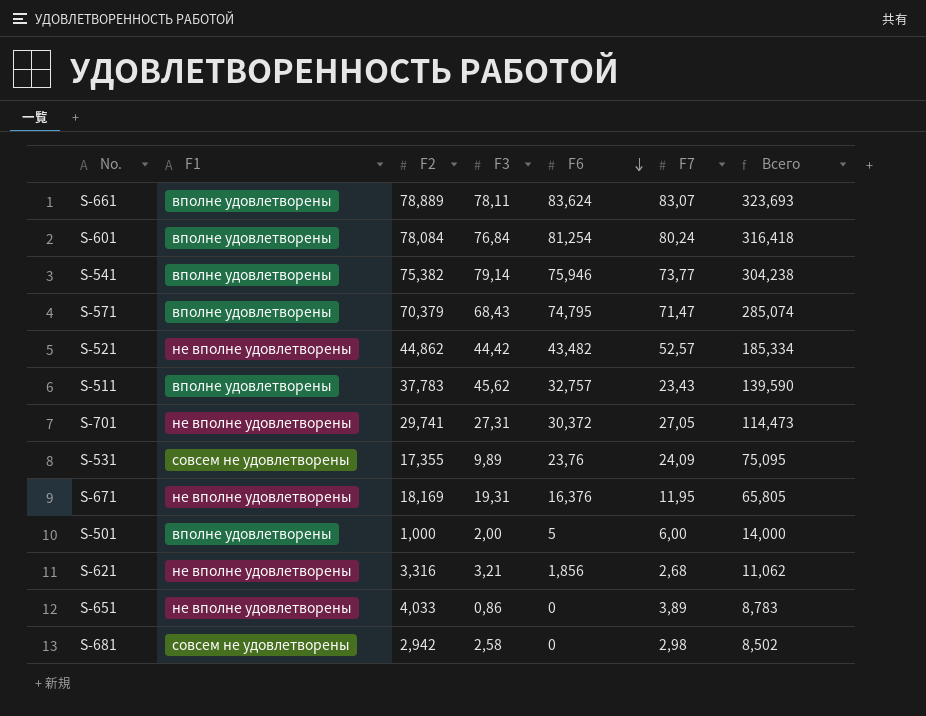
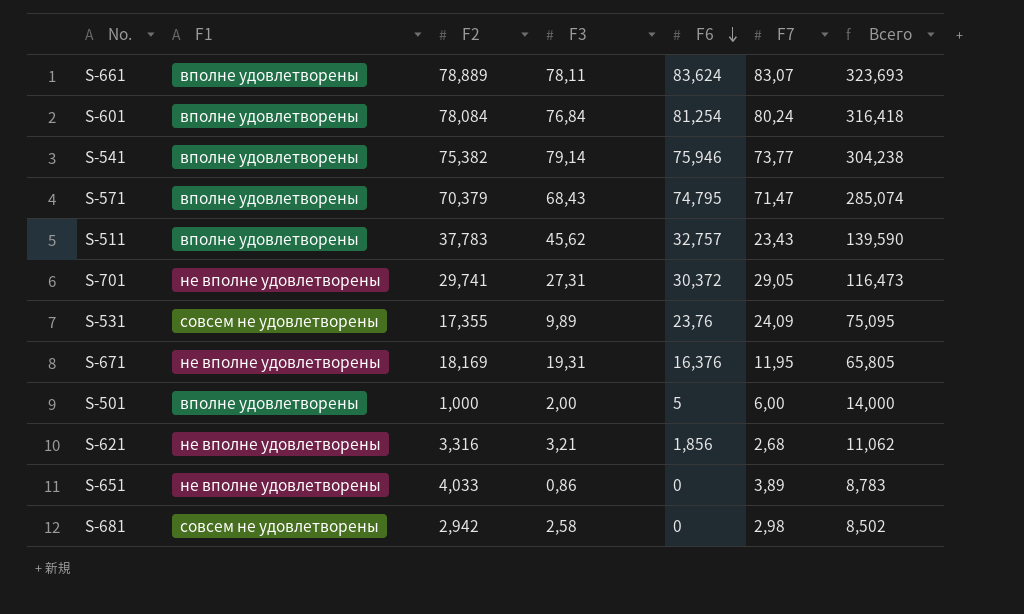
row S-521: не вполне удовлетворены | 44,862 | 44,42 | 43,482 | 52,57 | 185,334 -> none
S-701 | F7: 27,05 -> 29,05
S-701 | Всего: 114,473 -> 116,473

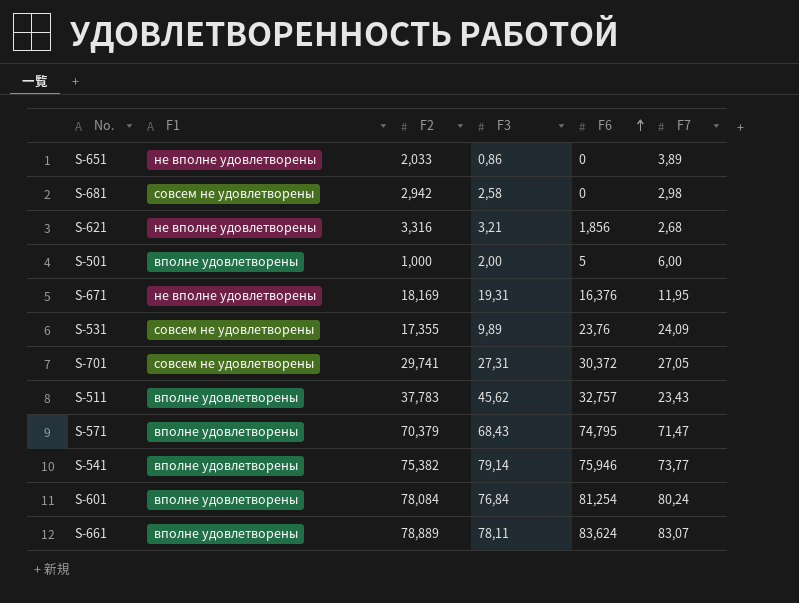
row order: F6 descending -> F6 ascending
column Всего | formula: [F2] + [F3] + [F6] + [F7] -> none
S-651 | F2: 4,033 -> 2,033
S-701 | F1: не вполне удовлетворены -> совсем не удовлетворены
S-701 | F7: 29,05 -> 27,05

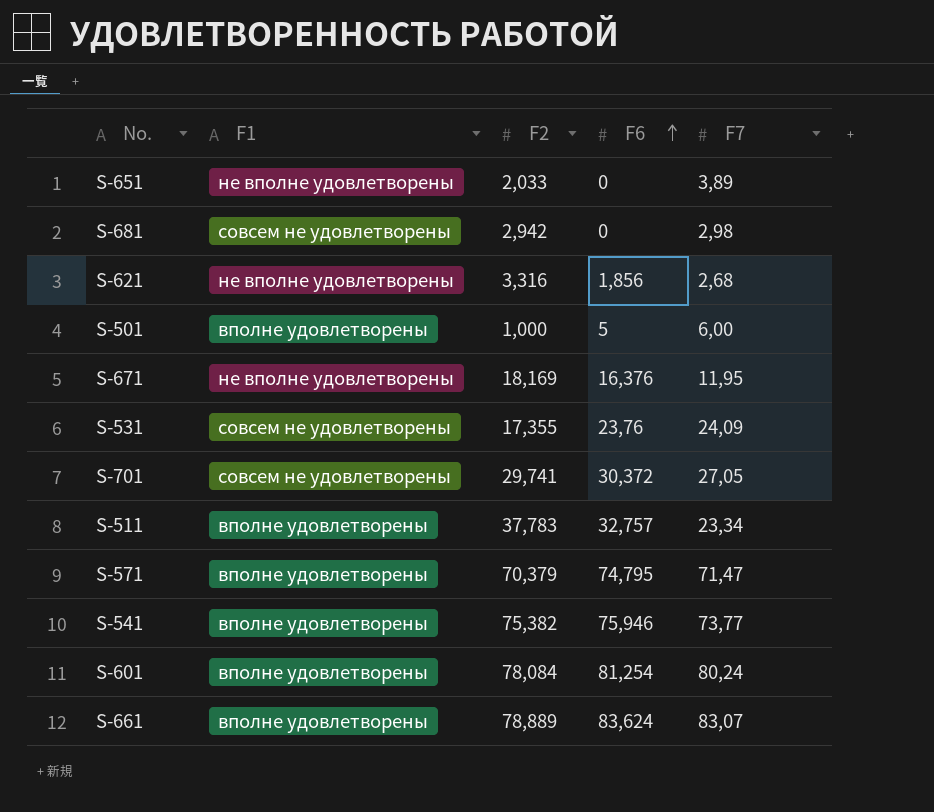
column F3 | position: 4 -> none
S-511 | F7: 23,43 -> 23,34

